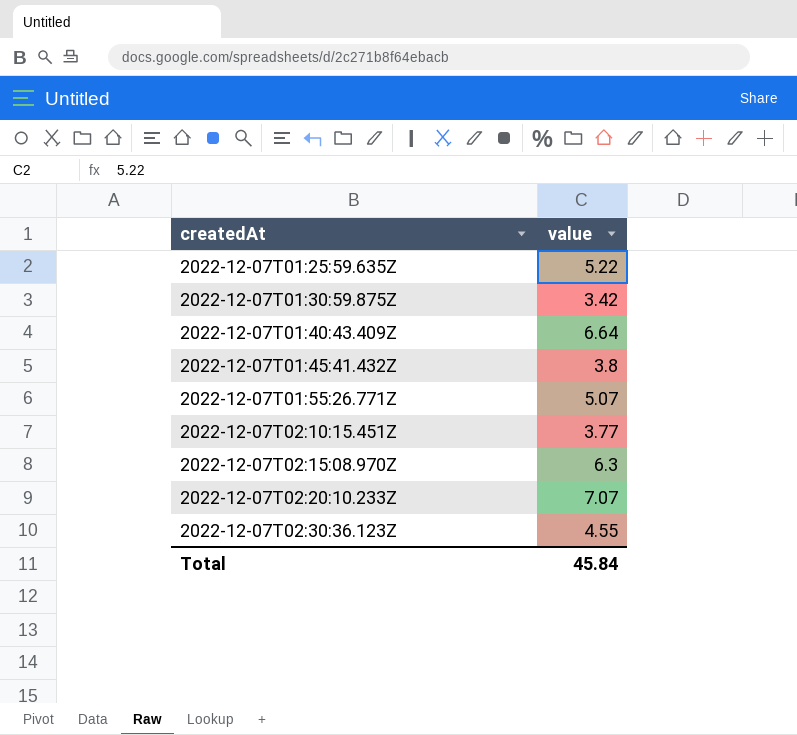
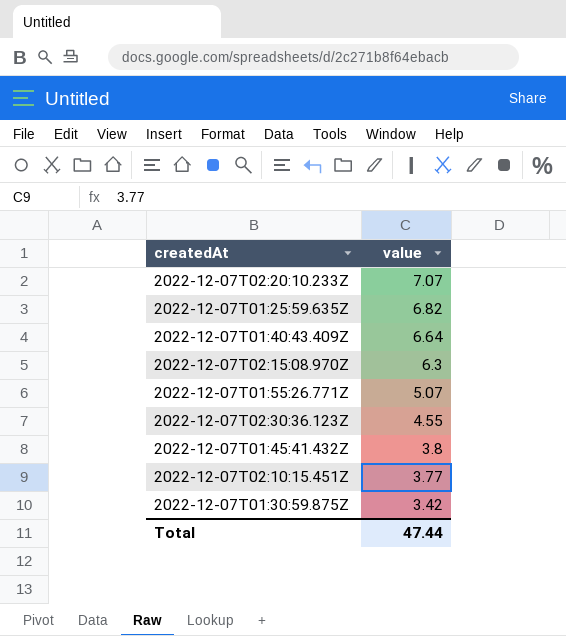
row order: createdAt ascending -> value descending
2022-12-07T01:25:59.635Z | value: 5.22 -> 6.82
Total | value: 45.84 -> 47.44

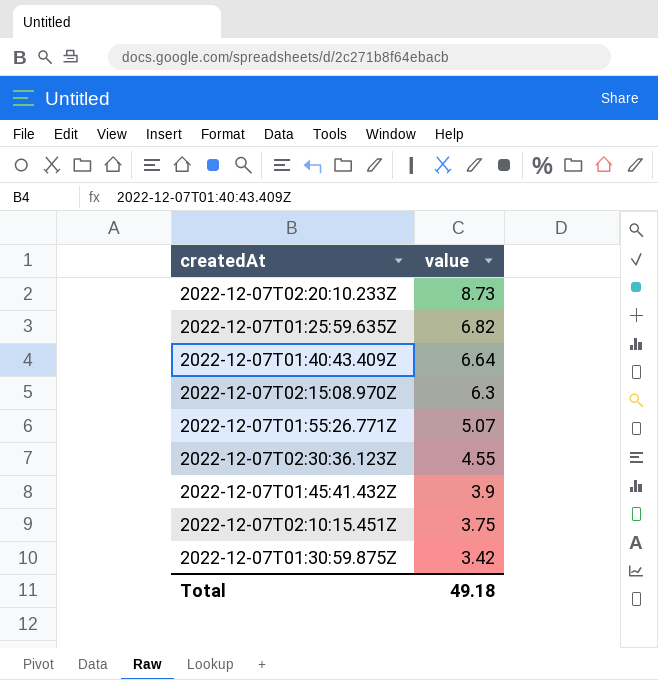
2022-12-07T02:20:10.233Z | value: 7.07 -> 8.73
2022-12-07T01:45:41.432Z | value: 3.8 -> 3.9
2022-12-07T02:10:15.451Z | value: 3.77 -> 3.75
Total | value: 47.44 -> 49.18

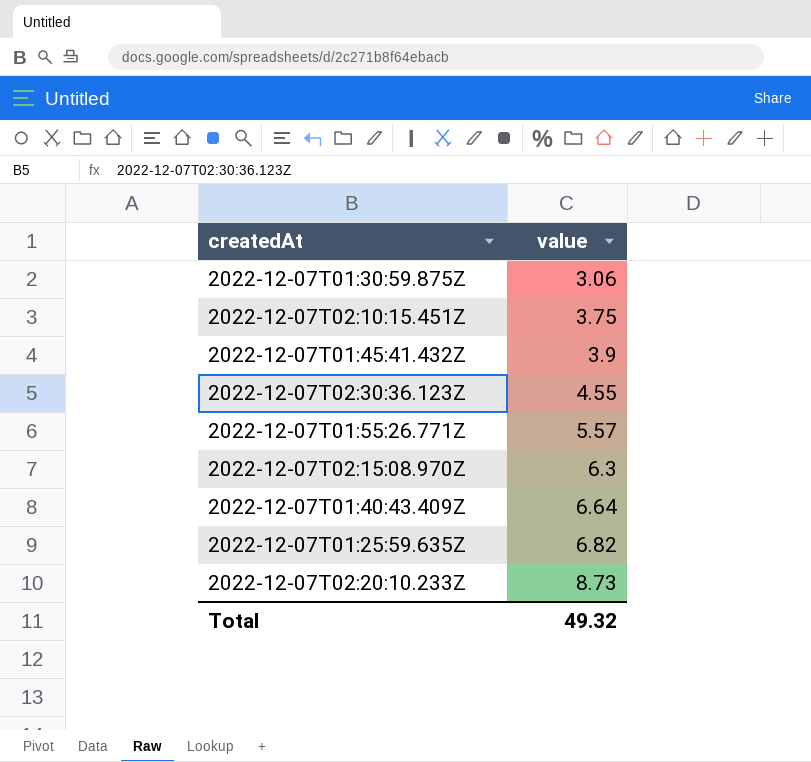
row order: value descending -> value ascending
2022-12-07T01:30:59.875Z | value: 3.42 -> 3.06
2022-12-07T01:55:26.771Z | value: 5.07 -> 5.57
Total | value: 49.18 -> 49.32

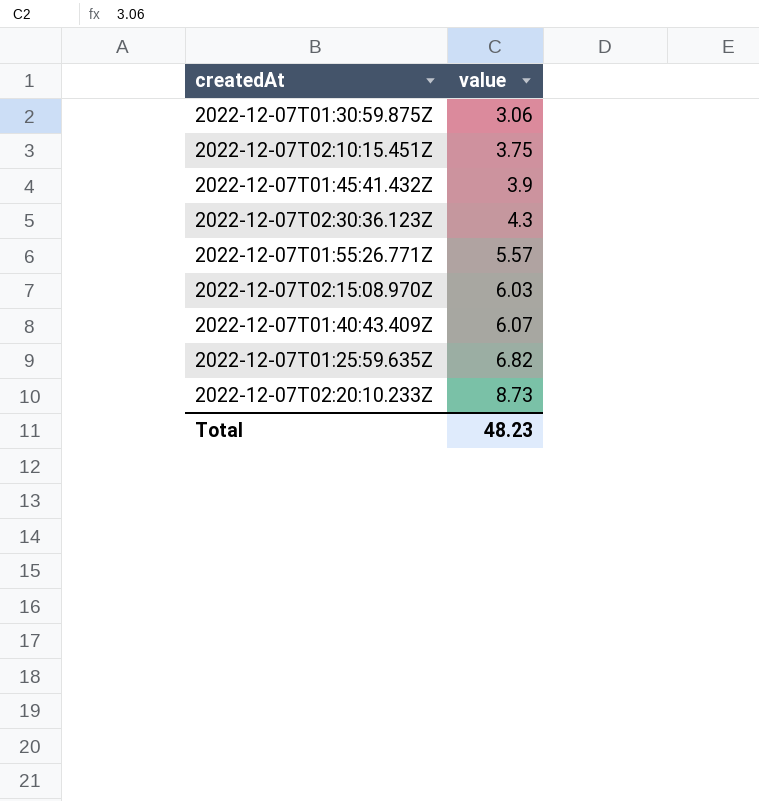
2022-12-07T02:30:36.123Z | value: 4.55 -> 4.3
2022-12-07T02:15:08.970Z | value: 6.3 -> 6.03
2022-12-07T01:40:43.409Z | value: 6.64 -> 6.07
Total | value: 49.32 -> 48.23

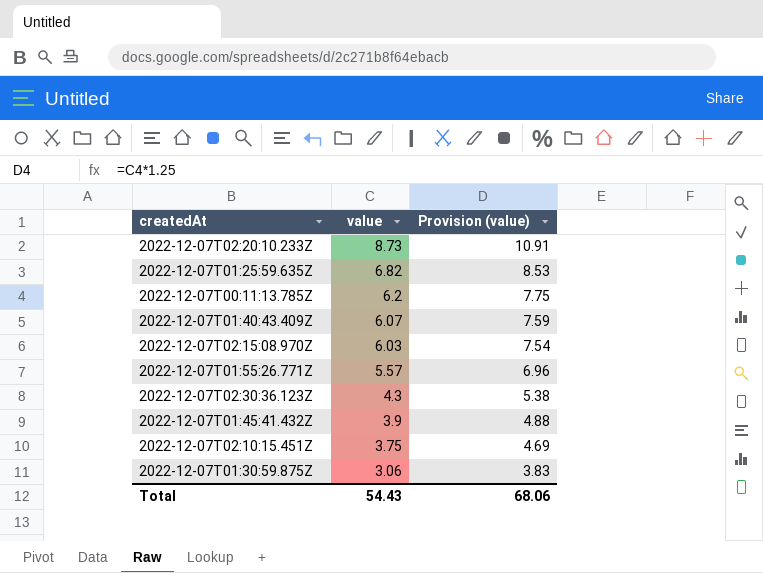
row order: value ascending -> value descending
column Provision (value) | formula: none -> [value] * 1.25
row 2022-12-07T00:11:13.785Z: none -> 6.2 | 7.75
Total | value: 48.23 -> 54.43

